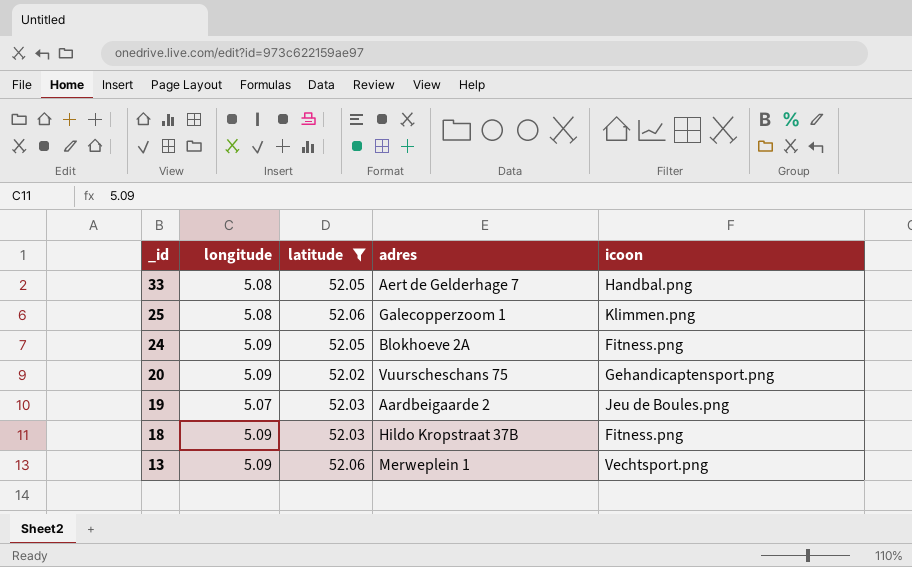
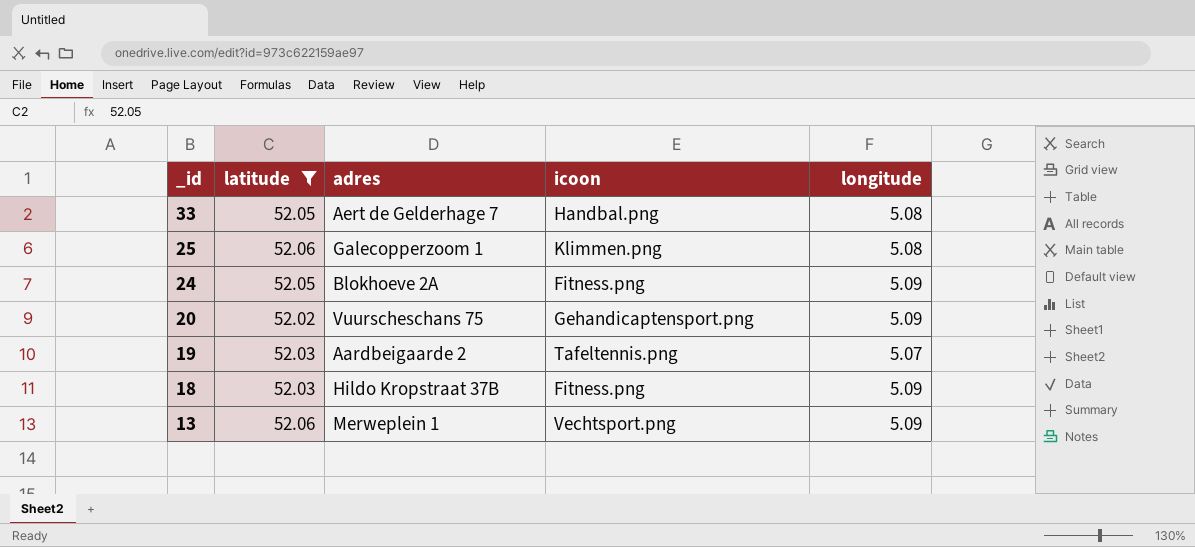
column longitude | position: 2 -> 5
19 | icoon: Jeu de Boules.png -> Tafeltennis.png

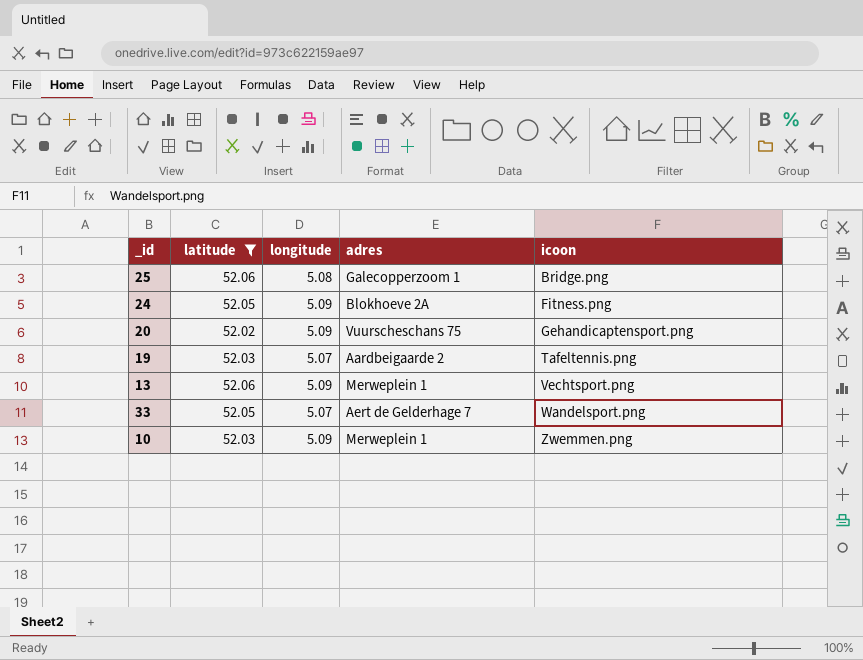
row order: _id descending -> icoon ascending
column longitude | position: 5 -> 3
row 18: 52.03 | Hildo Kropstraat 37B | Fitness.png | 5.09 -> none
25 | icoon: Klimmen.png -> Bridge.png
33 | longitude: 5.08 -> 5.07
33 | icoon: Handbal.png -> Wandelsport.png
row 10: none -> 52.03 | 5.09 | Merweplein 1 | Zwemmen.png

